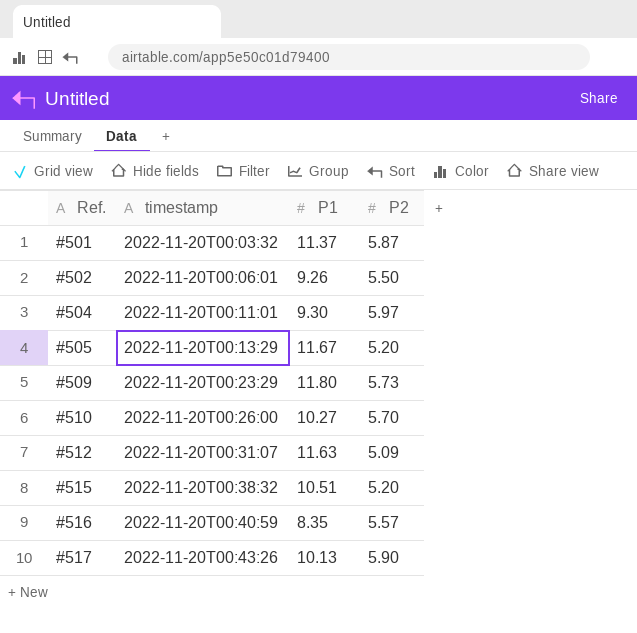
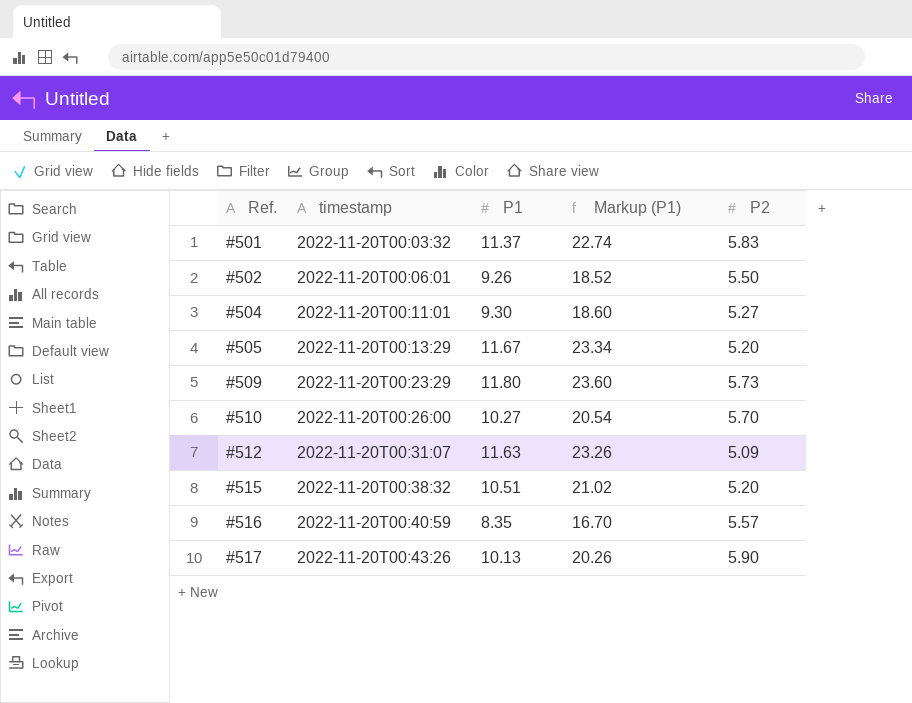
column Markup (P1) | formula: none -> [P1] * 2
#501 | P2: 5.87 -> 5.83
#504 | P2: 5.97 -> 5.27

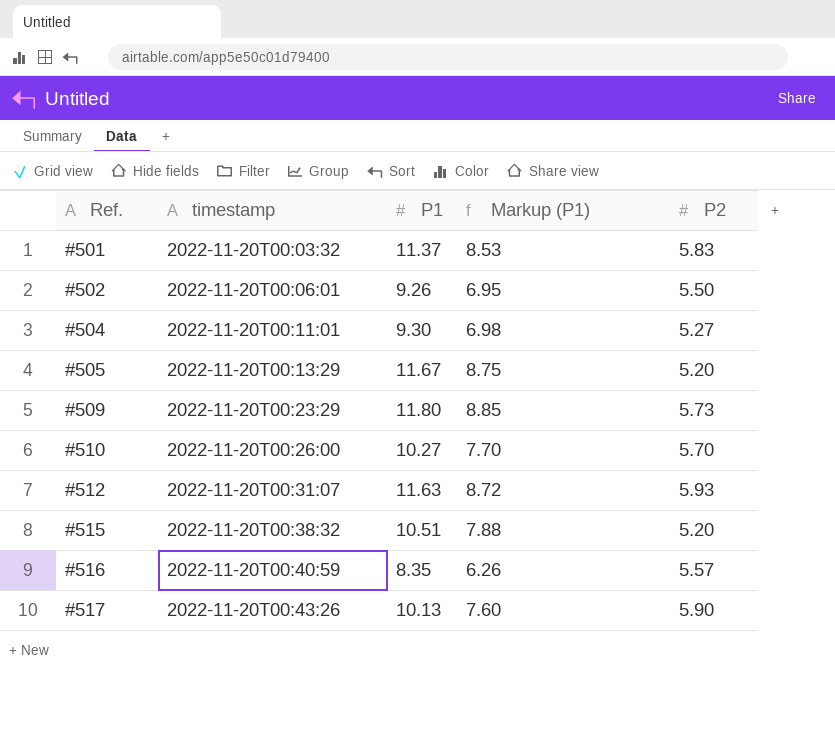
column Markup (P1) | formula: [P1] * 2 -> [P1] * 0.75
#512 | P2: 5.09 -> 5.93

